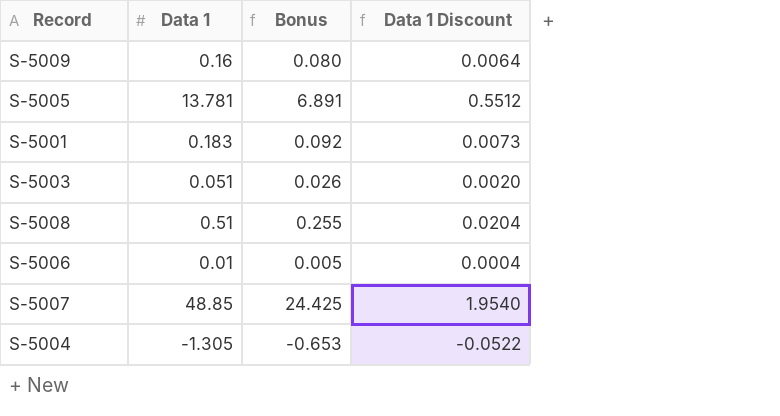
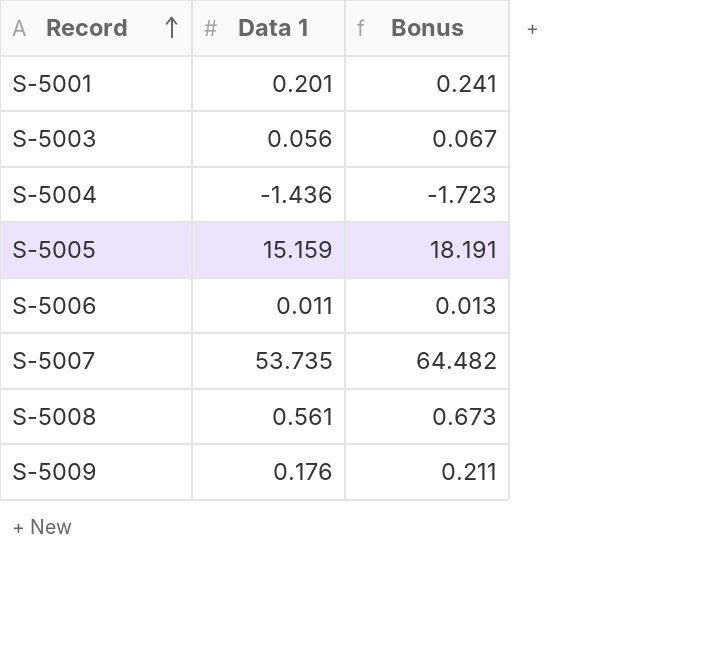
row order: none -> Record ascending
column Data 1 Discount | formula: [Data 1] * 0.04 -> none
column Bonus | formula: [Data 1] * 0.5 -> [Data 1] * 1.2
S-5001 | Data 1: 0.183 -> 0.201
S-5003 | Data 1: 0.051 -> 0.056
S-5004 | Data 1: -1.305 -> -1.436
S-5005 | Data 1: 13.781 -> 15.159
S-5006 | Data 1: 0.01 -> 0.011
S-5007 | Data 1: 48.85 -> 53.735
S-5008 | Data 1: 0.51 -> 0.561
S-5009 | Data 1: 0.16 -> 0.176

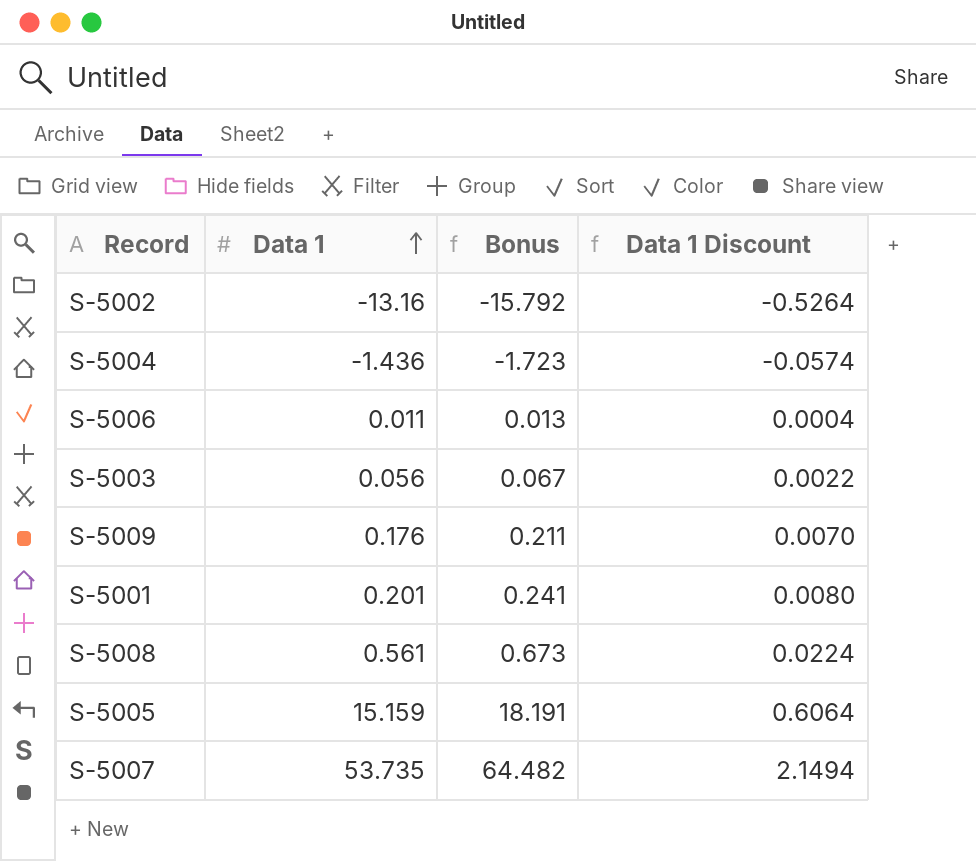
row order: Record ascending -> Data 1 ascending
column Data 1 Discount | formula: none -> [Data 1] * 0.04
row S-5002: none -> -13.16 | -15.792 | -0.5264

